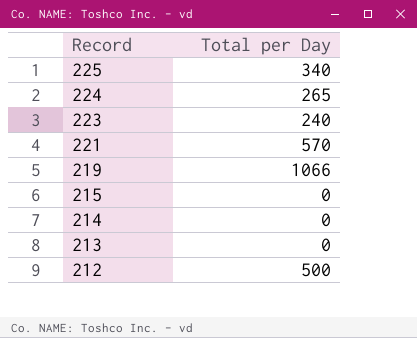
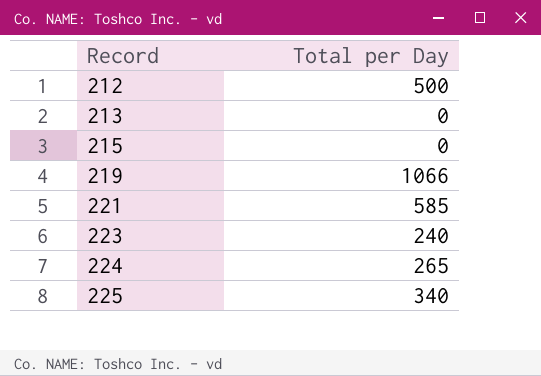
row order: Record descending -> Record ascending
row 214: 0 -> none
221 | Total per Day: 570 -> 585

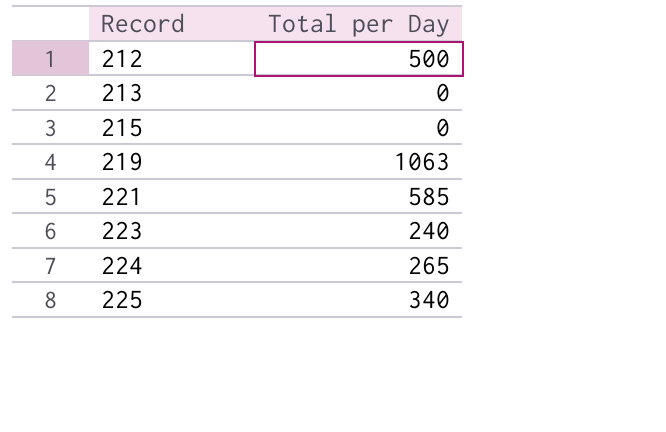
219 | Total per Day: 1066 -> 1063

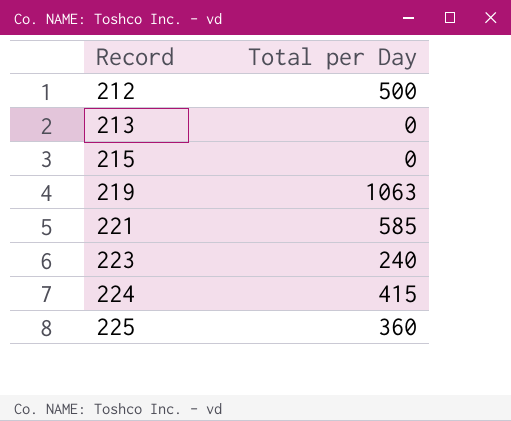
224 | Total per Day: 265 -> 415
225 | Total per Day: 340 -> 360

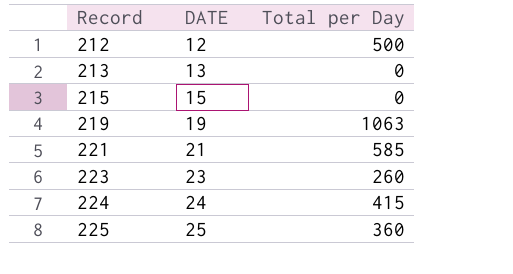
column DATE | position: none -> 2
223 | Total per Day: 240 -> 260

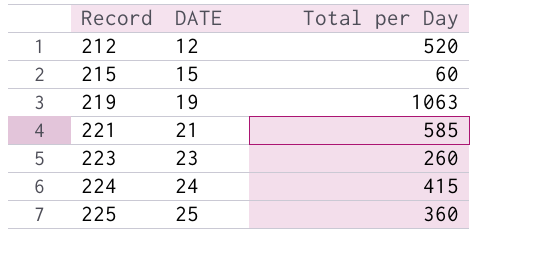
row 213: 13 | 0 -> none
212 | Total per Day: 500 -> 520
215 | Total per Day: 0 -> 60

